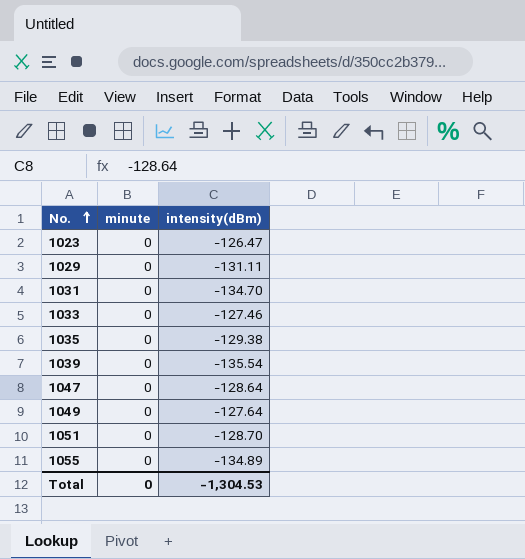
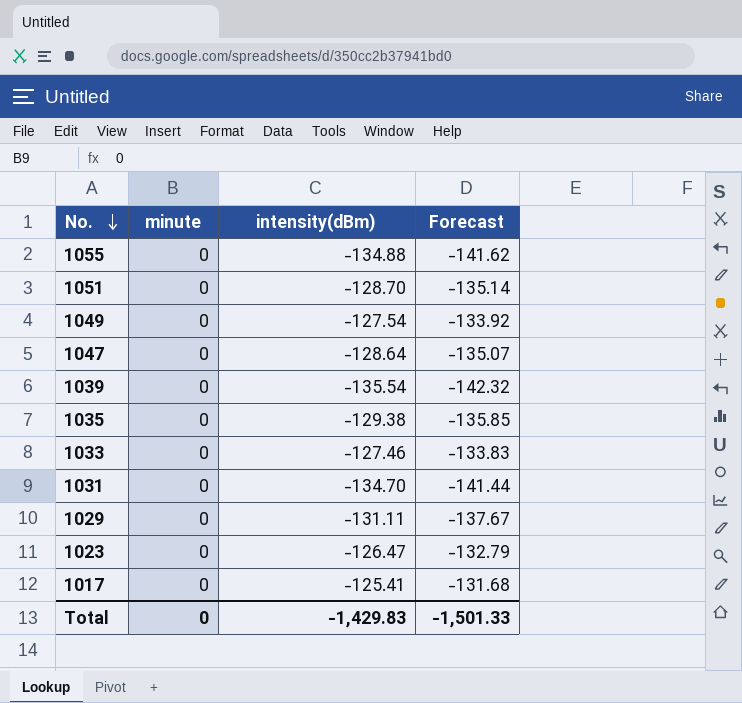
row order: No. ascending -> No. descending
column Forecast | formula: none -> [intensity(dBm)] * 1.05
1055 | intensity(dBm): -134.89 -> -134.88
1049 | intensity(dBm): -127.64 -> -127.54
row 1017: none -> 0 | -125.41 | -131.68
Total | intensity(dBm): -1,304.53 -> -1,429.83

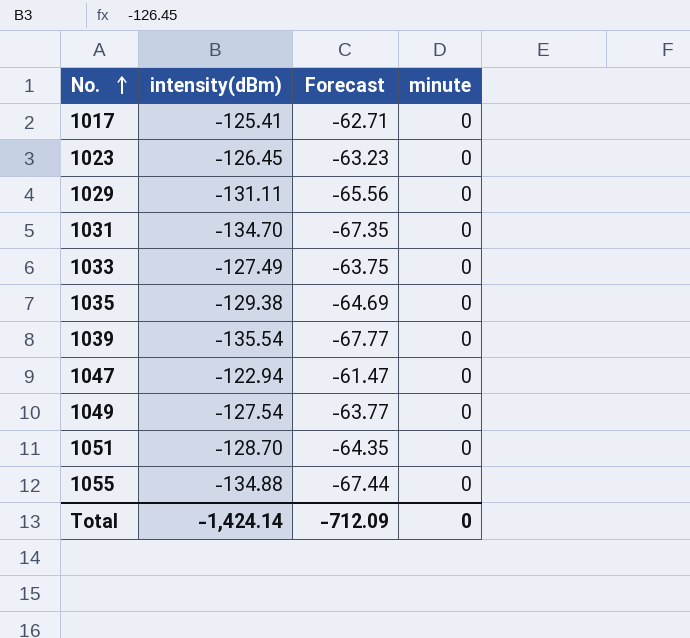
row order: No. descending -> No. ascending
column Forecast | formula: [intensity(dBm)] * 1.05 -> [intensity(dBm)] * 0.5
column minute | position: 2 -> 4
1023 | intensity(dBm): -126.47 -> -126.45
1033 | intensity(dBm): -127.46 -> -127.49
1047 | intensity(dBm): -128.64 -> -122.94
Total | intensity(dBm): -1,429.83 -> -1,424.14
Total | Forecast: -1,501.33 -> -712.09

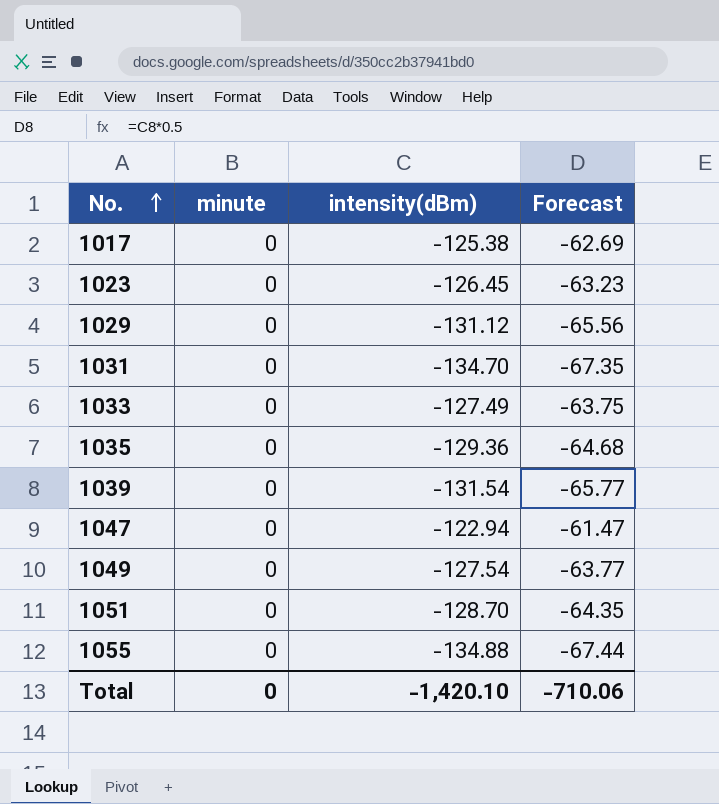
column minute | position: 4 -> 2
1017 | intensity(dBm): -125.41 -> -125.38
1017 | Forecast: -62.71 -> -62.69
1029 | intensity(dBm): -131.11 -> -131.12
1035 | intensity(dBm): -129.38 -> -129.36
1035 | Forecast: -64.69 -> -64.68
1039 | intensity(dBm): -135.54 -> -131.54
1039 | Forecast: -67.77 -> -65.77
Total | intensity(dBm): -1,424.14 -> -1,420.10
Total | Forecast: -712.09 -> -710.06

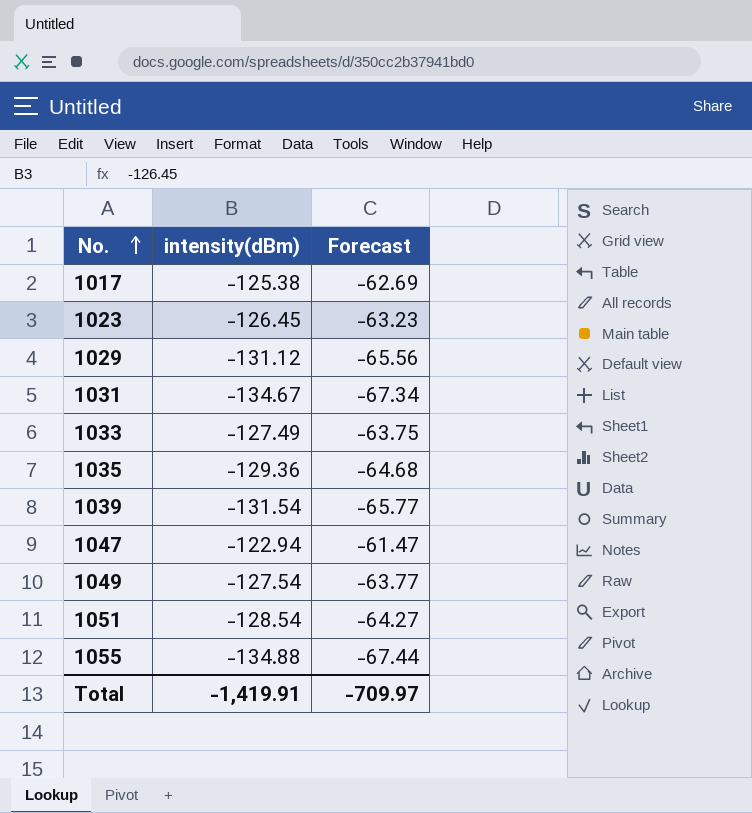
column minute | position: 2 -> none
1031 | intensity(dBm): -134.70 -> -134.67
1031 | Forecast: -67.35 -> -67.34
1051 | intensity(dBm): -128.70 -> -128.54
1051 | Forecast: -64.35 -> -64.27
Total | intensity(dBm): -1,420.10 -> -1,419.91
Total | Forecast: -710.06 -> -709.97

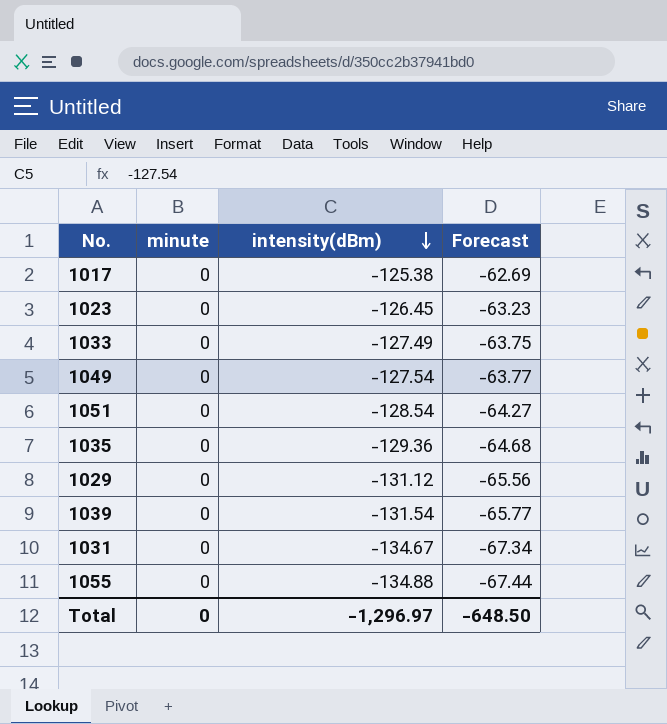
row order: No. ascending -> intensity(dBm) descending
column minute | position: none -> 2
row 1047: -122.94 | -61.47 -> none
Total | intensity(dBm): -1,419.91 -> -1,296.97
Total | Forecast: -709.97 -> -648.50

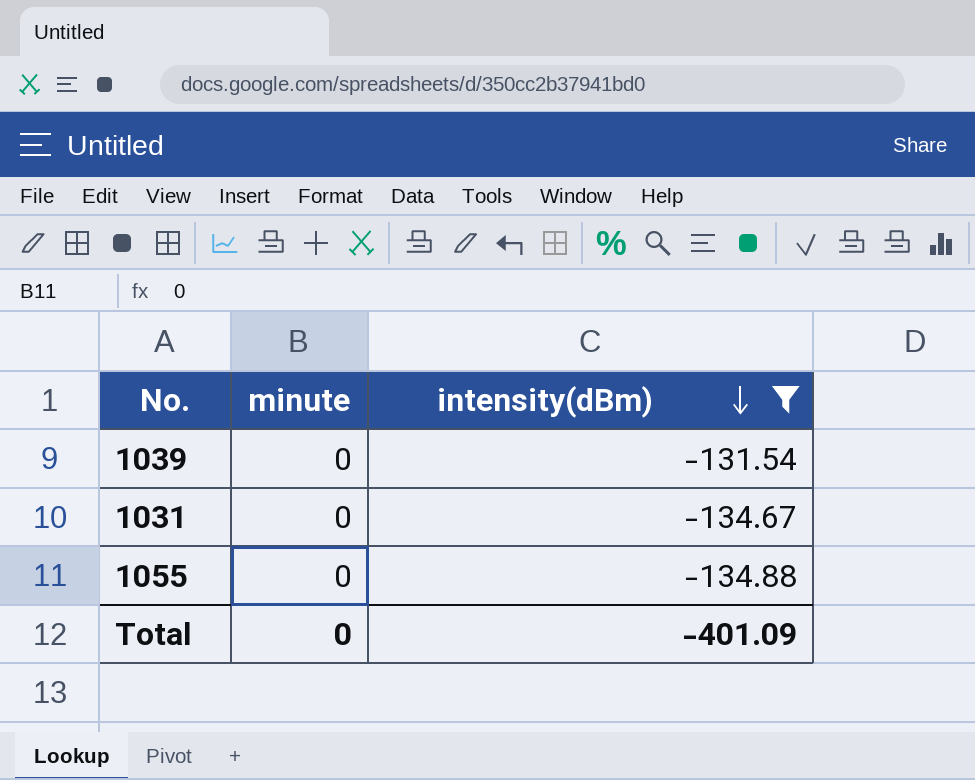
filter: none -> intensity(dBm) <= -131.54
column Forecast | formula: [intensity(dBm)] * 0.5 -> none
Total | intensity(dBm): -1,296.97 -> -401.09

